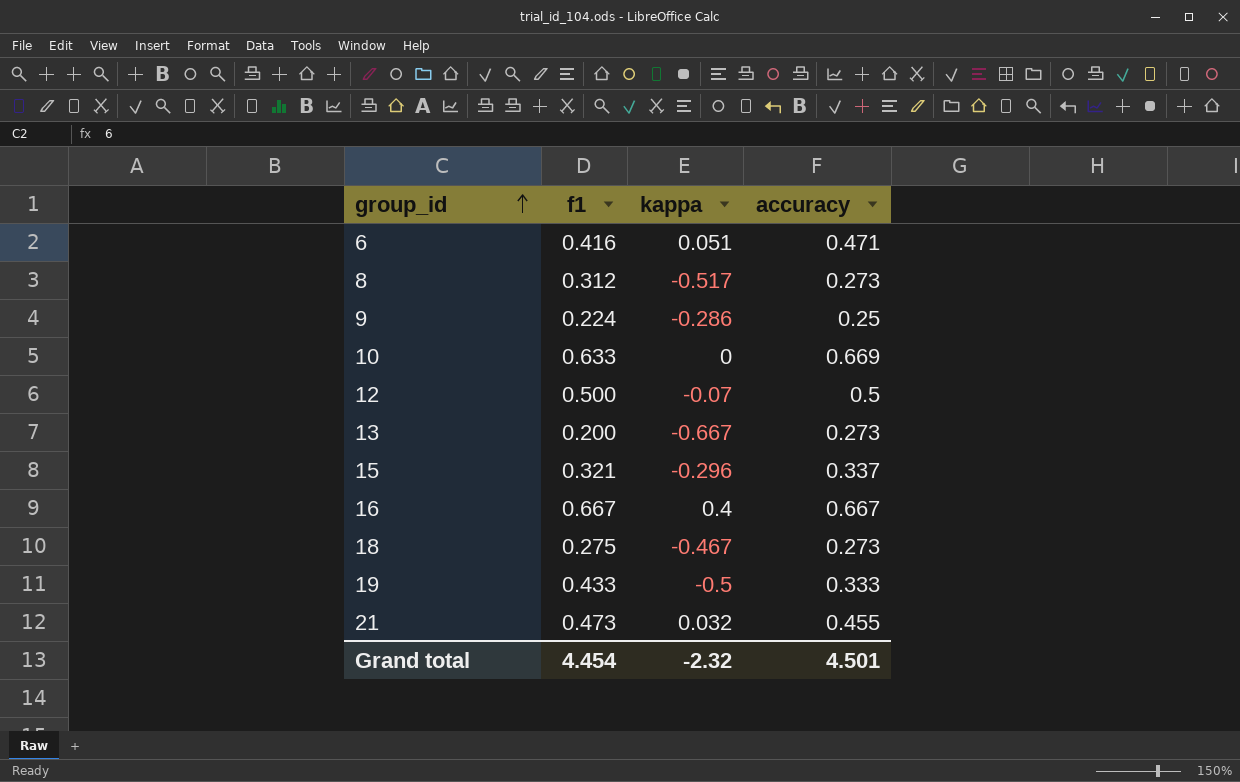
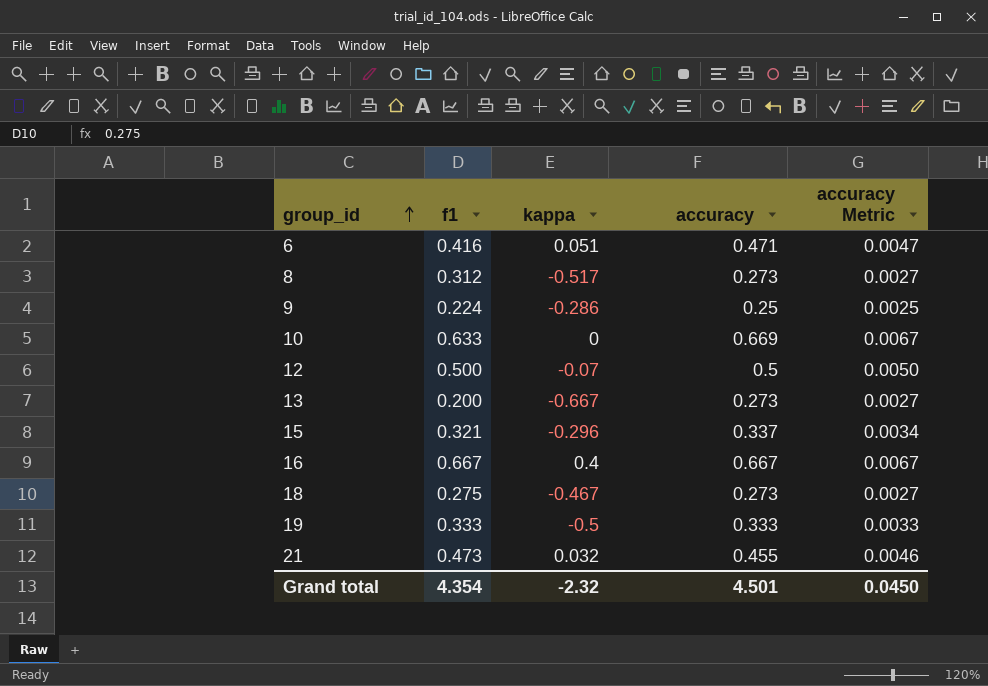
column accuracy Metric | formula: none -> [accuracy] * 0.01
19 | f1: 0.433 -> 0.333
Grand total | f1: 4.454 -> 4.354

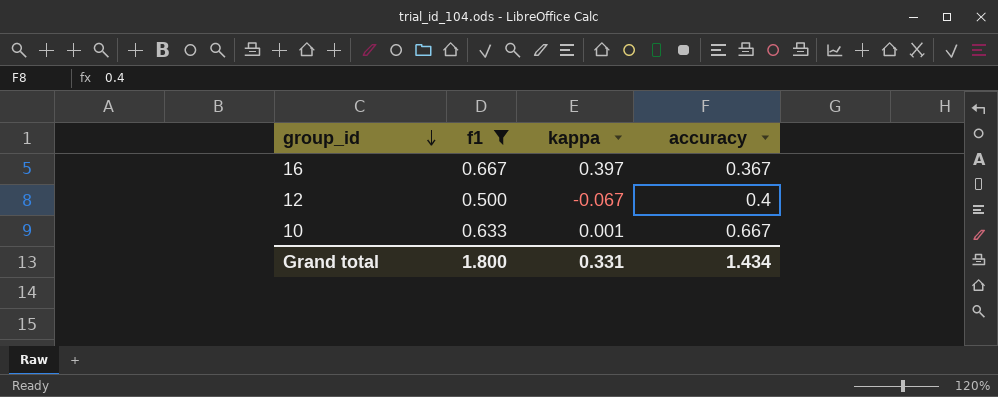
filter: none -> f1 >= 0.500
row order: group_id ascending -> group_id descending
column accuracy Metric | formula: [accuracy] * 0.01 -> none
16 | kappa: 0.4 -> 0.397
16 | accuracy: 0.667 -> 0.367
12 | kappa: -0.07 -> -0.067
12 | accuracy: 0.5 -> 0.4
10 | kappa: 0 -> 0.001
10 | accuracy: 0.669 -> 0.667
Grand total | f1: 4.354 -> 1.800
Grand total | kappa: -2.32 -> 0.331
Grand total | accuracy: 4.501 -> 1.434

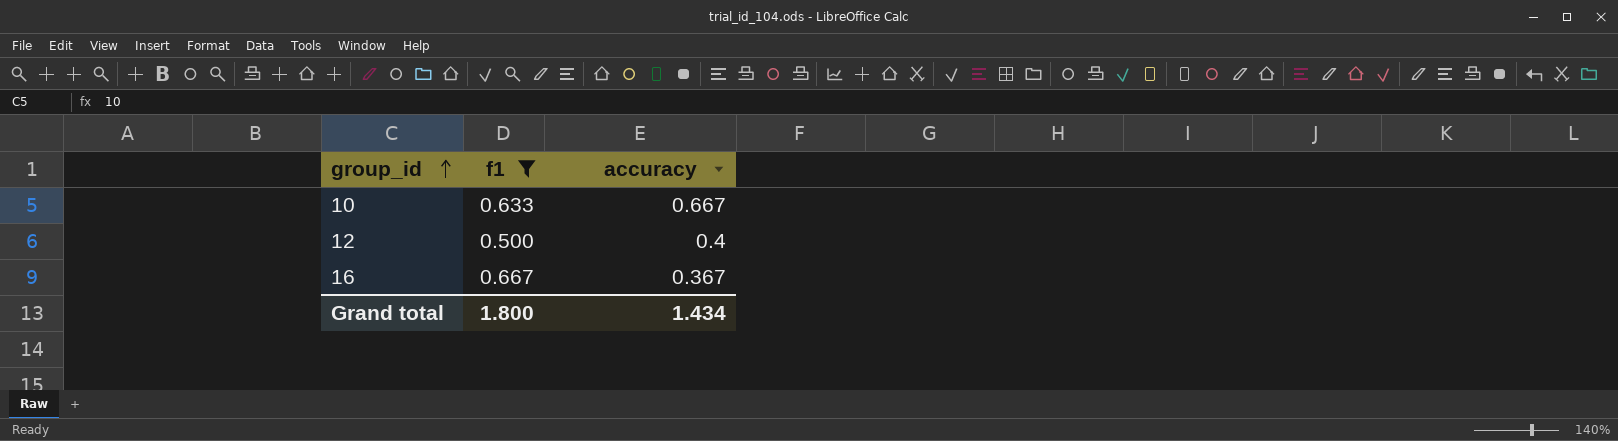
row order: group_id descending -> group_id ascending
column kappa | position: 3 -> none

